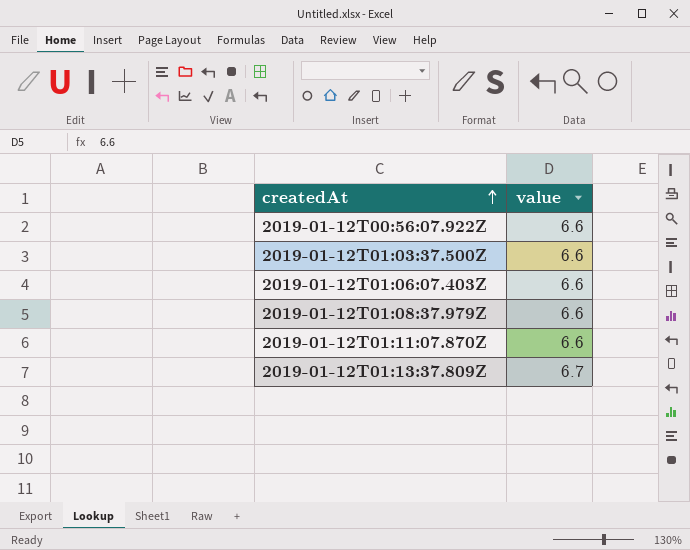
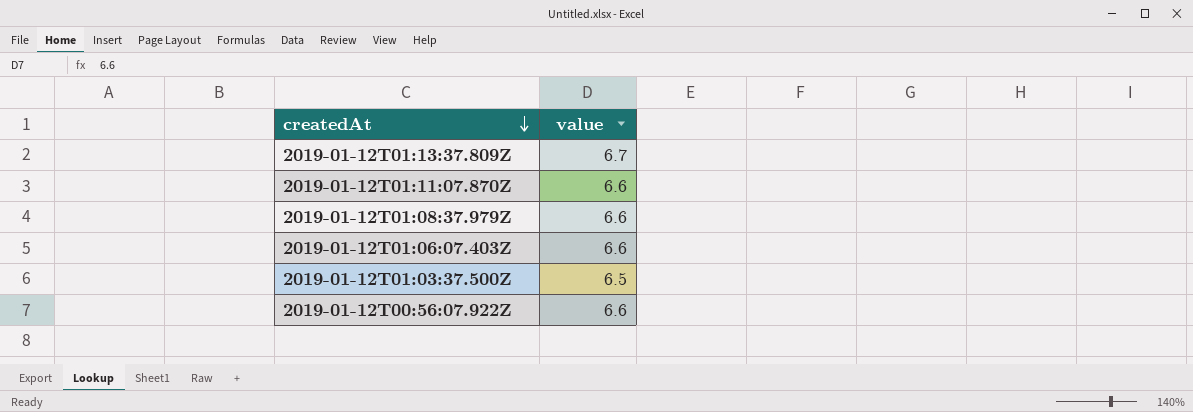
row order: createdAt ascending -> createdAt descending
2019-01-12T01:03:37.500Z | value: 6.6 -> 6.5

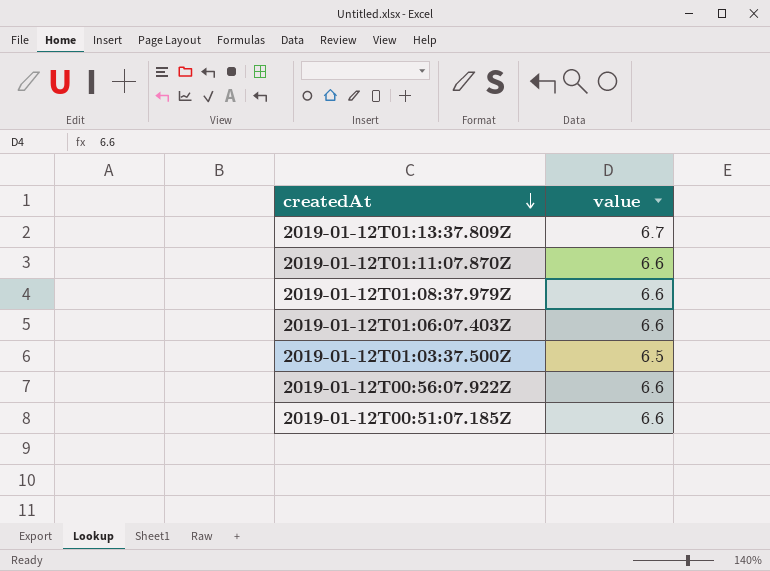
row 2019-01-12T00:51:07.185Z: none -> 6.6

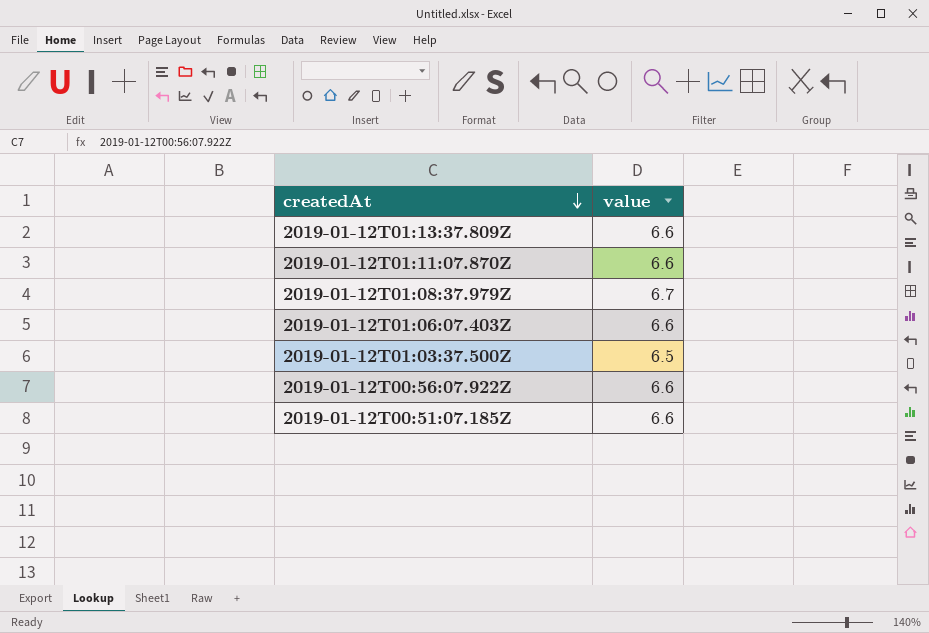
2019-01-12T01:13:37.809Z | value: 6.7 -> 6.6
2019-01-12T01:08:37.979Z | value: 6.6 -> 6.7

